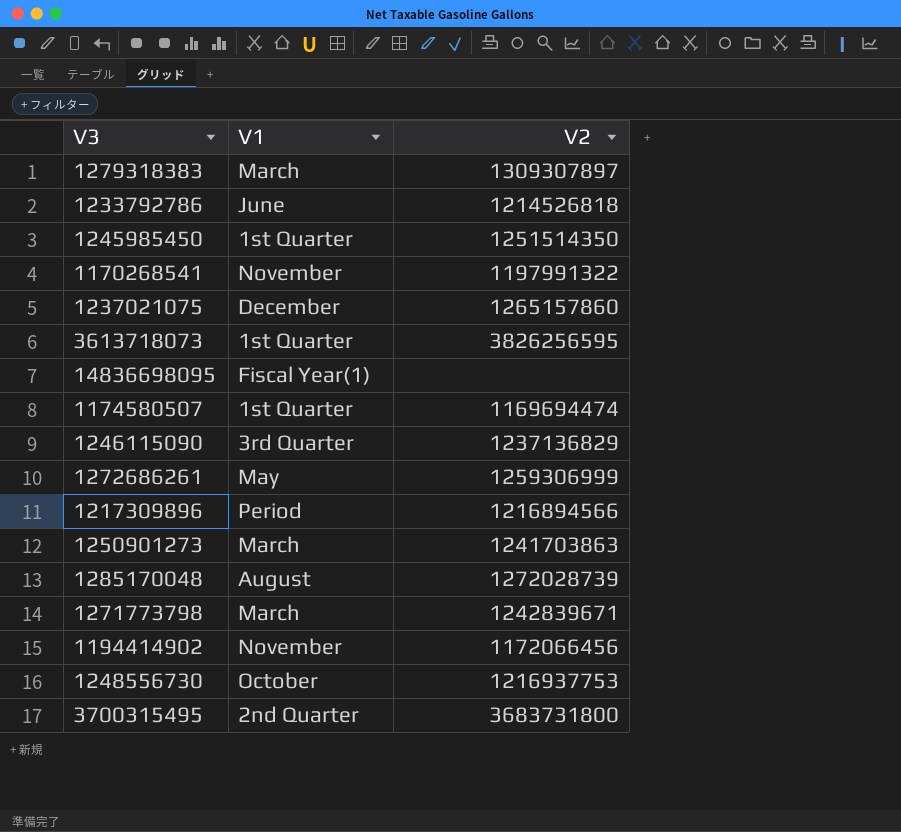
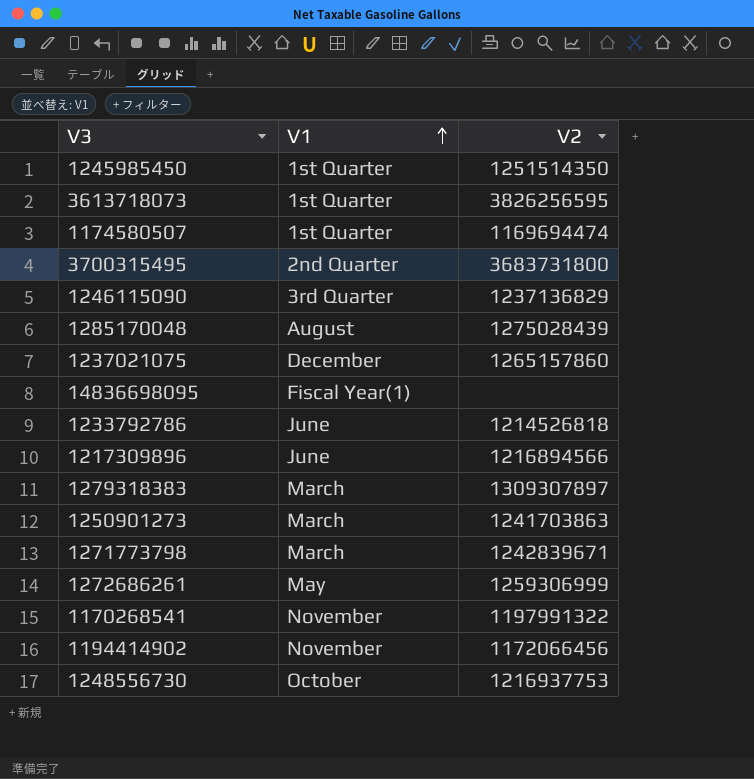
row order: none -> V1 ascending
1285170048 | V2: 1272028739 -> 1275028439
1217309896 | V1: Period -> June

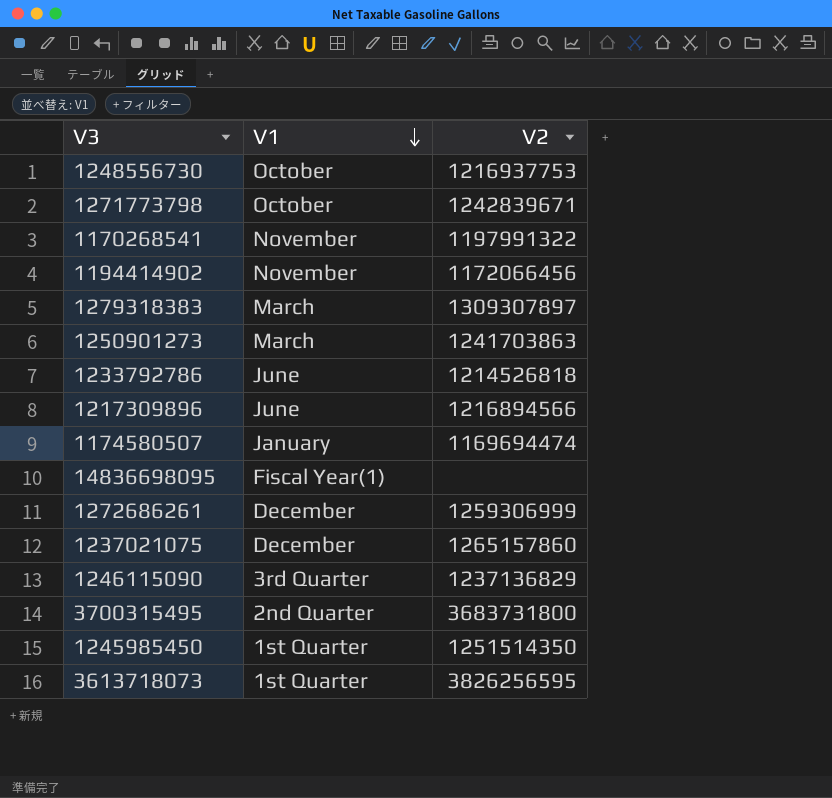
row order: V1 ascending -> V1 descending
row 1285170048: August | 1275028439 -> none
1271773798 | V1: March -> October
1174580507 | V1: 1st Quarter -> January
1272686261 | V1: May -> December

